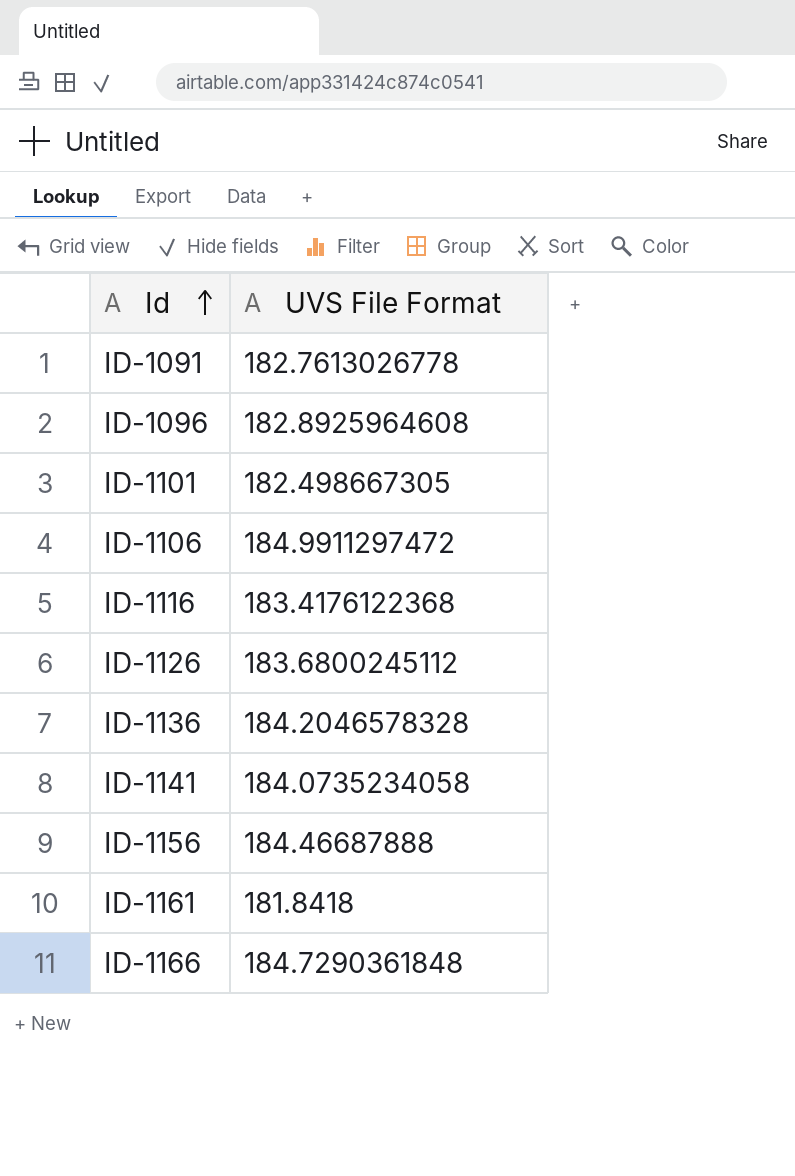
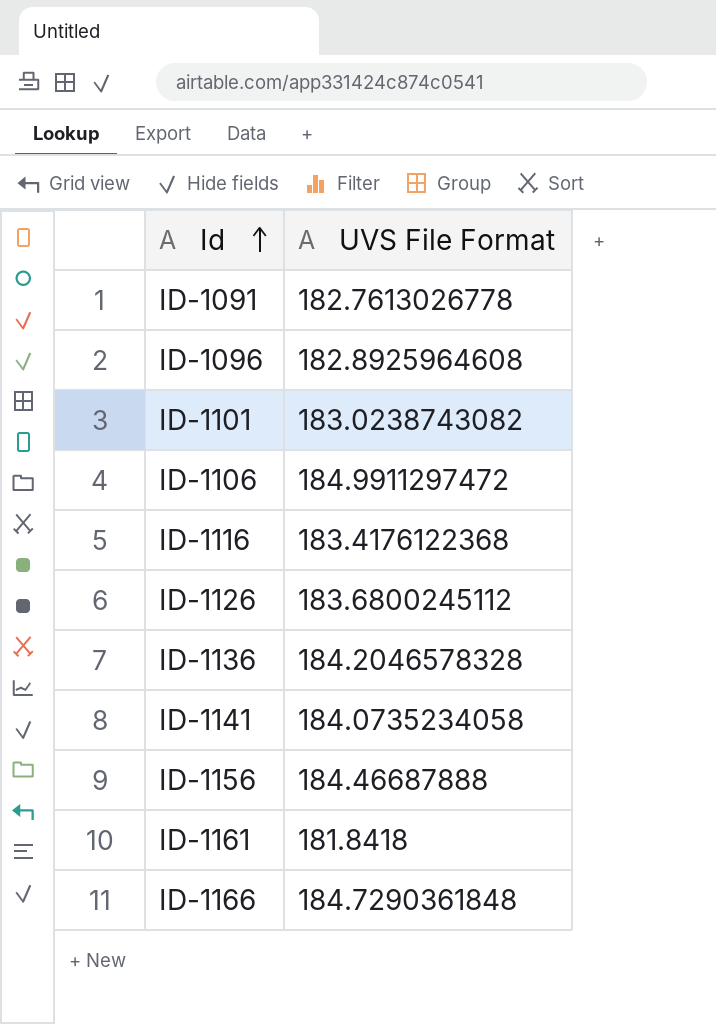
ID-1101 | UVS File Format: 182.498667305 -> 183.0238743082

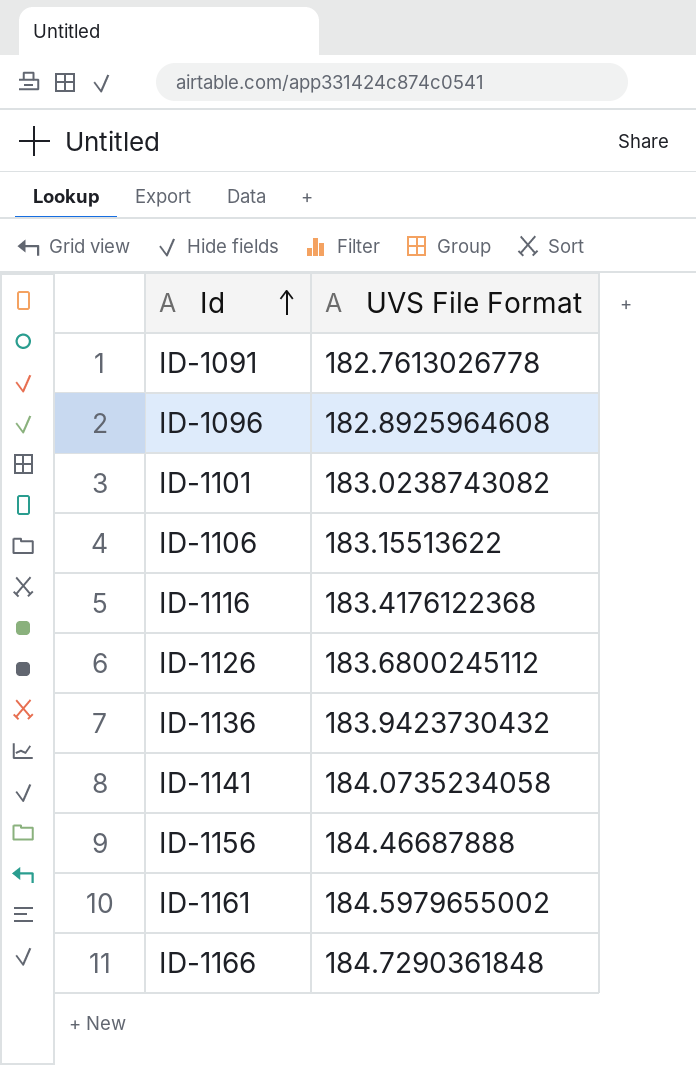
ID-1106 | UVS File Format: 184.9911297472 -> 183.15513622
ID-1136 | UVS File Format: 184.2046578328 -> 183.9423730432
ID-1161 | UVS File Format: 181.8418 -> 184.5979655002

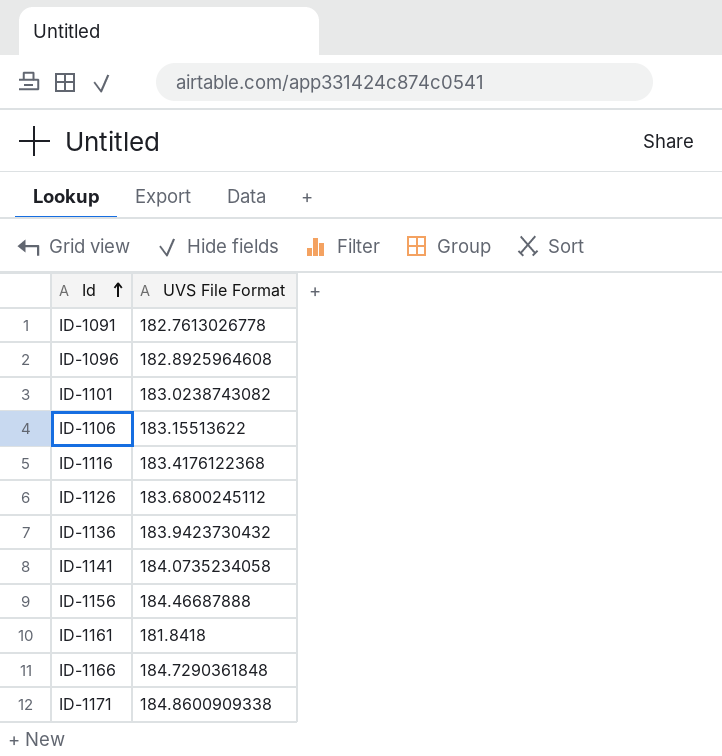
ID-1161 | UVS File Format: 184.5979655002 -> 181.8418
row ID-1171: none -> 184.8600909338

